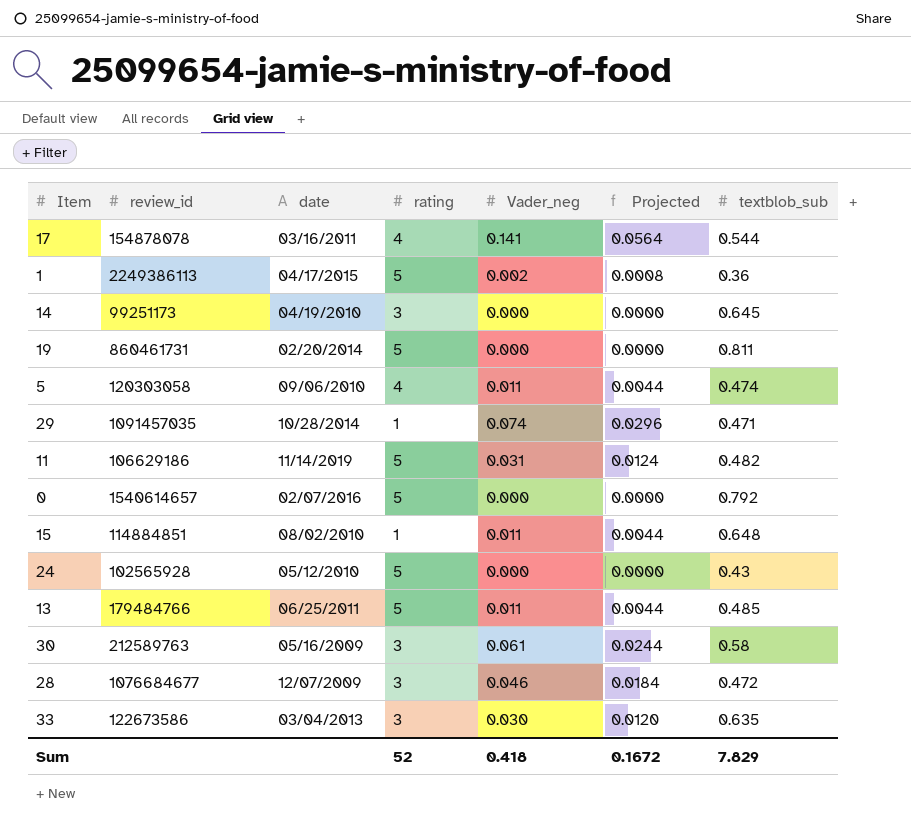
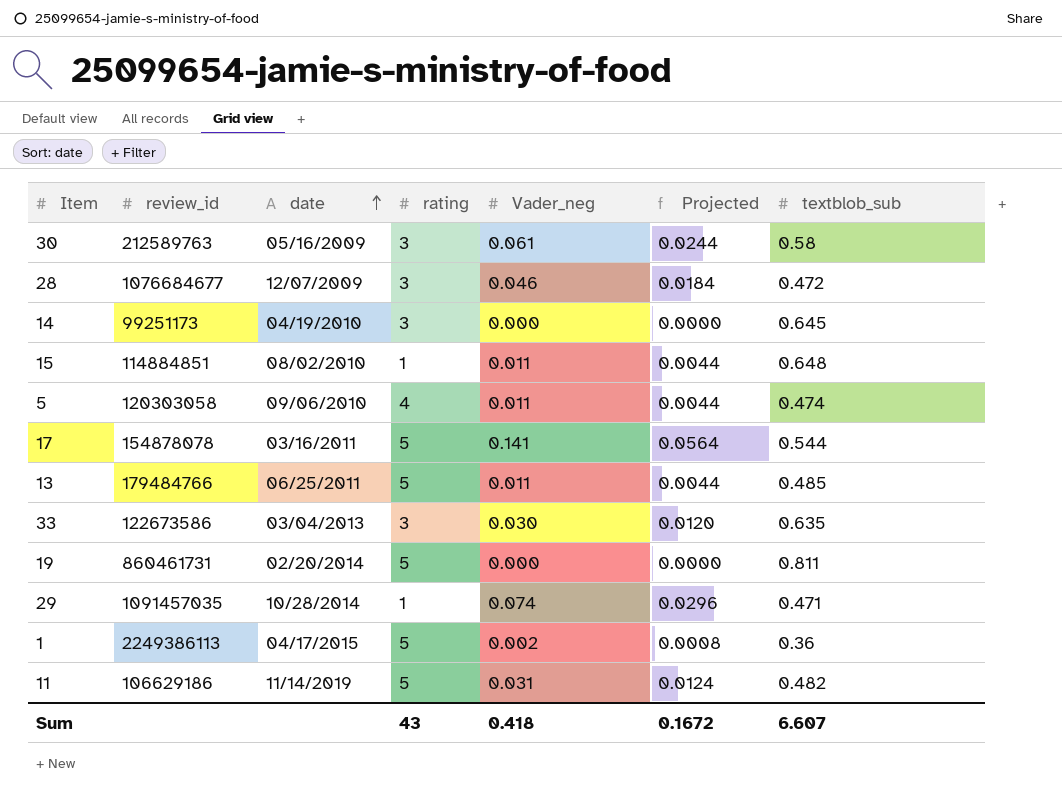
row order: none -> date ascending
row 0: 1540614657 | 02/07/2016 | 5 | 0.000 | 0.0000 | 0.792 -> none
row 24: 102565928 | 05/12/2010 | 5 | 0.000 | 0.0000 | 0.43 -> none
17 | rating: 4 -> 5
Sum | rating: 52 -> 43
Sum | textblob_sub: 7.829 -> 6.607

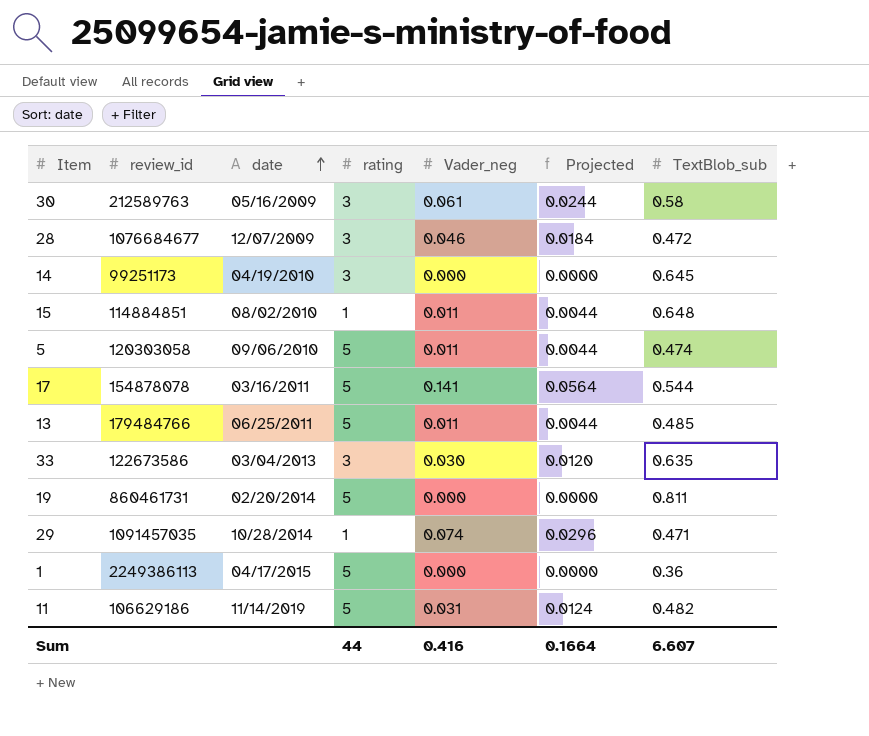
column name: textblob_sub -> TextBlob_sub
5 | rating: 4 -> 5
1 | Vader_neg: 0.002 -> 0.000
1 | Projected: 0.0008 -> 0.0000
Sum | rating: 43 -> 44
Sum | Vader_neg: 0.418 -> 0.416
Sum | Projected: 0.1672 -> 0.1664

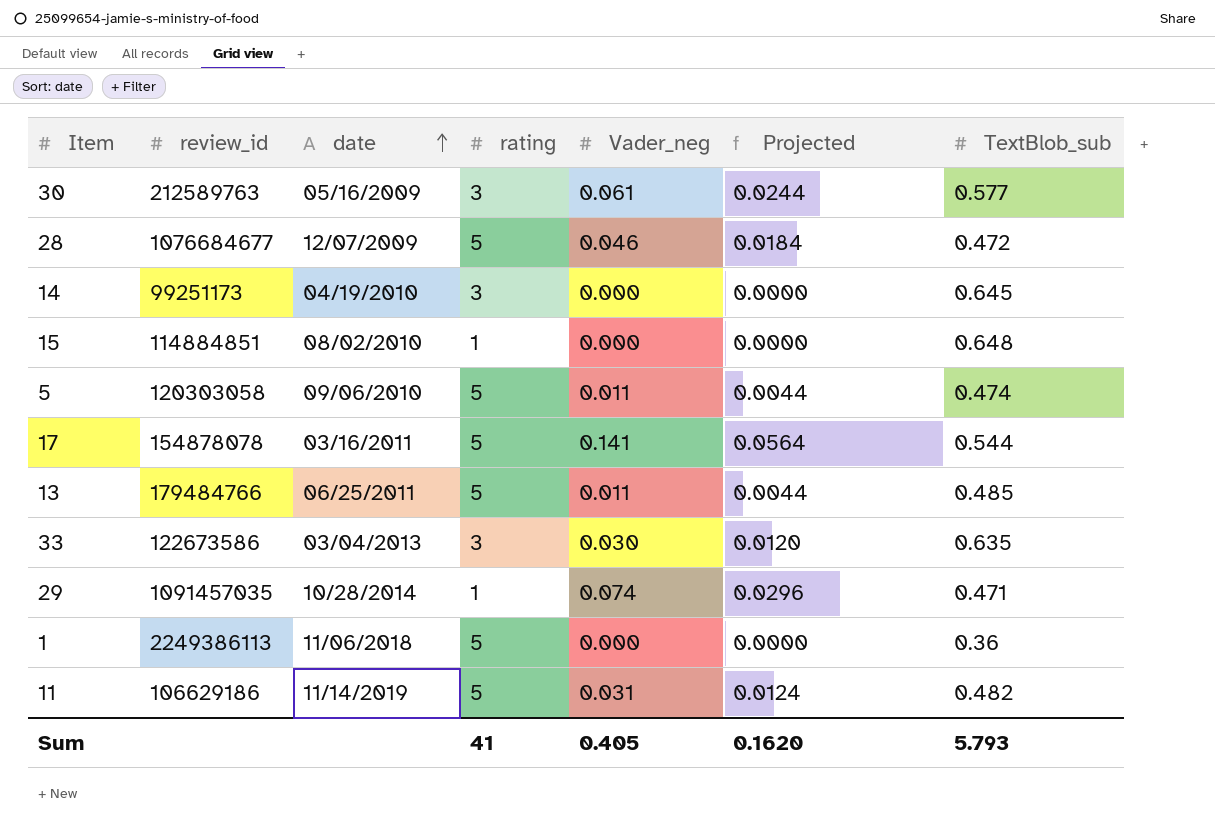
row 19: 860461731 | 02/20/2014 | 5 | 0.000 | 0.0000 | 0.811 -> none
30 | TextBlob_sub: 0.58 -> 0.577
28 | rating: 3 -> 5
15 | Vader_neg: 0.011 -> 0.000
15 | Projected: 0.0044 -> 0.0000
1 | date: 04/17/2015 -> 11/06/2018
Sum | rating: 44 -> 41
Sum | Vader_neg: 0.416 -> 0.405
Sum | Projected: 0.1664 -> 0.1620
Sum | TextBlob_sub: 6.607 -> 5.793

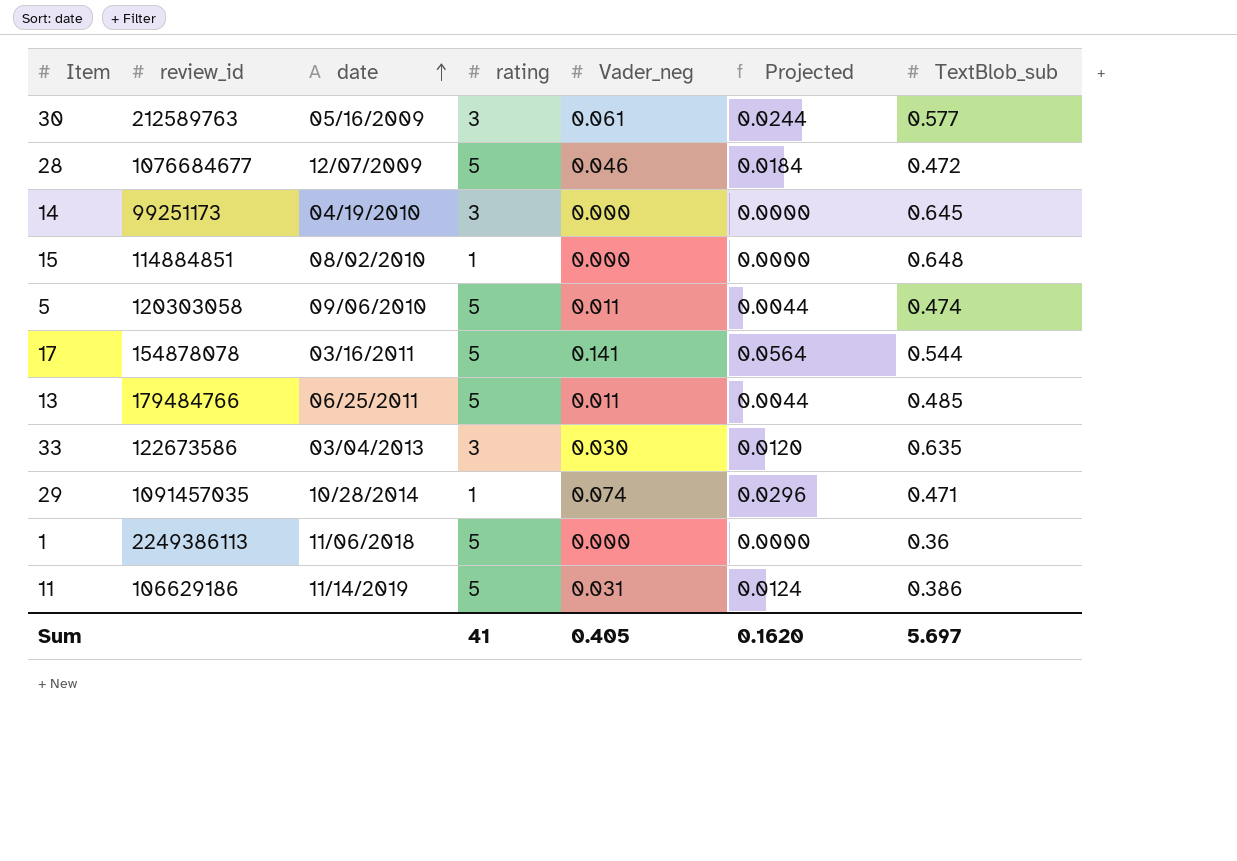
11 | TextBlob_sub: 0.482 -> 0.386
Sum | TextBlob_sub: 5.793 -> 5.697

